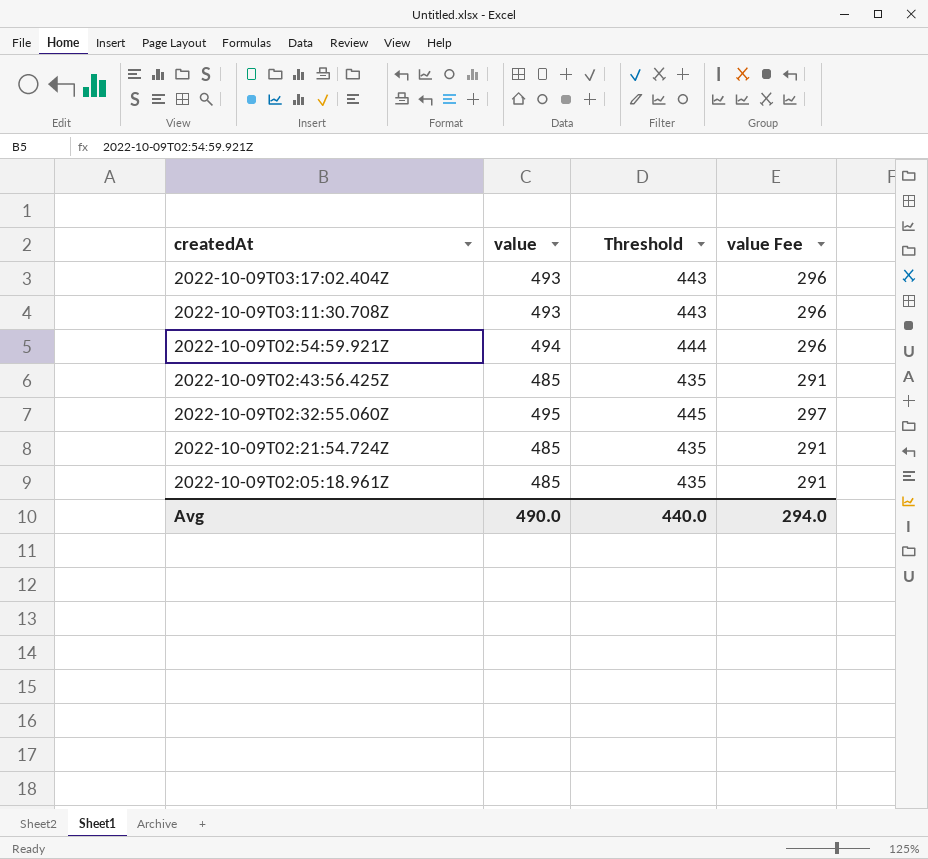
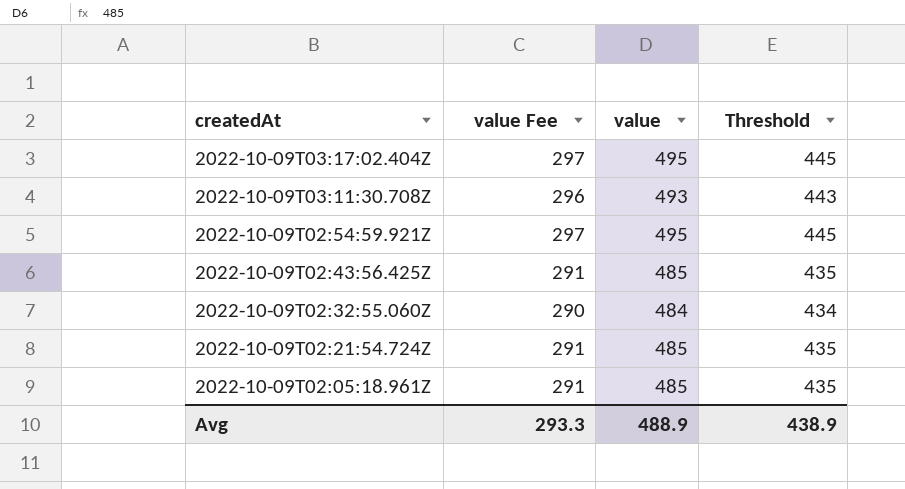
column value Fee | position: 4 -> 2
2022-10-09T03:17:02.404Z | value Fee: 296 -> 297
2022-10-09T03:17:02.404Z | value: 493 -> 495
2022-10-09T03:17:02.404Z | Threshold: 443 -> 445
2022-10-09T02:54:59.921Z | value Fee: 296 -> 297
2022-10-09T02:54:59.921Z | value: 494 -> 495
2022-10-09T02:54:59.921Z | Threshold: 444 -> 445
2022-10-09T02:32:55.060Z | value Fee: 297 -> 290
2022-10-09T02:32:55.060Z | value: 495 -> 484
2022-10-09T02:32:55.060Z | Threshold: 445 -> 434
Avg | value Fee: 294.0 -> 293.3
Avg | value: 490.0 -> 488.9
Avg | Threshold: 440.0 -> 438.9

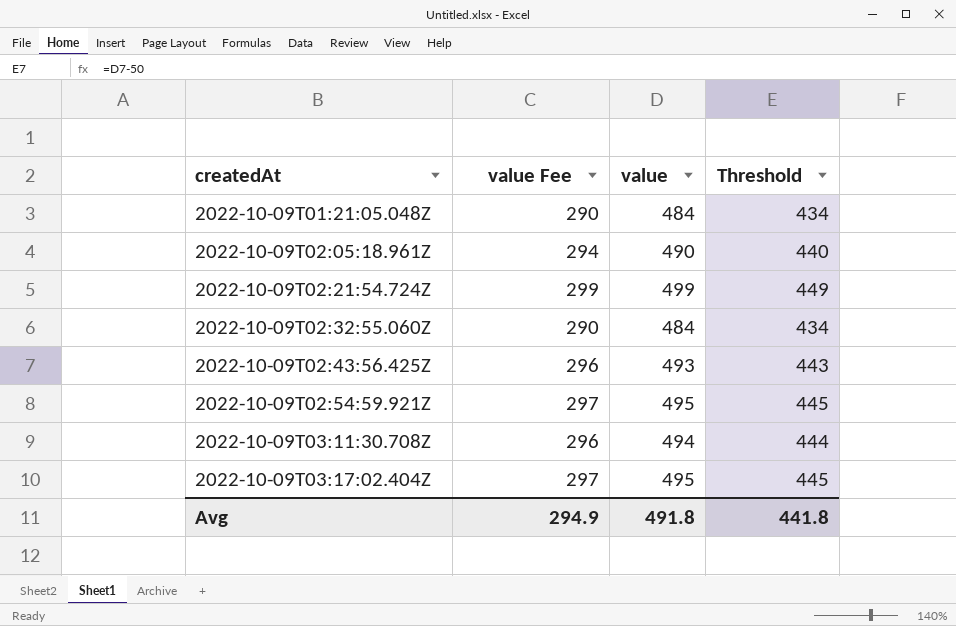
row order: createdAt descending -> createdAt ascending
row 2022-10-09T01:21:05.048Z: none -> 290 | 484 | 434
2022-10-09T02:05:18.961Z | value Fee: 291 -> 294
2022-10-09T02:05:18.961Z | value: 485 -> 490
2022-10-09T02:05:18.961Z | Threshold: 435 -> 440
2022-10-09T02:21:54.724Z | value Fee: 291 -> 299
2022-10-09T02:21:54.724Z | value: 485 -> 499
2022-10-09T02:21:54.724Z | Threshold: 435 -> 449
2022-10-09T02:43:56.425Z | value Fee: 291 -> 296
2022-10-09T02:43:56.425Z | value: 485 -> 493
2022-10-09T02:43:56.425Z | Threshold: 435 -> 443
2022-10-09T03:11:30.708Z | value: 493 -> 494
2022-10-09T03:11:30.708Z | Threshold: 443 -> 444
Avg | value Fee: 293.3 -> 294.9
Avg | value: 488.9 -> 491.8
Avg | Threshold: 438.9 -> 441.8

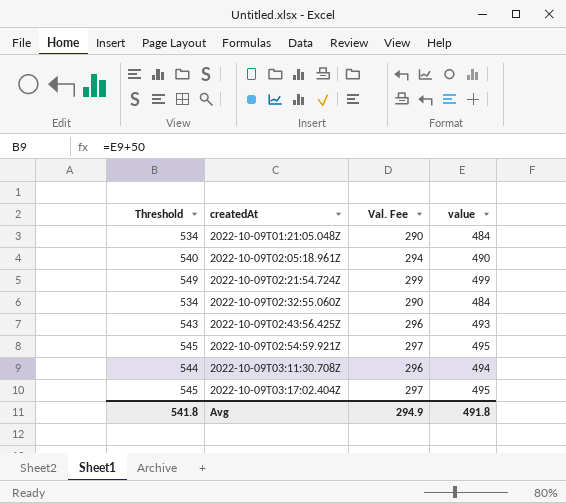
column Threshold | formula: [value] - 50 -> [value] + 50
column Threshold | position: 4 -> 1
column name: value Fee -> Val. Fee
Avg | Threshold: 441.8 -> 541.8

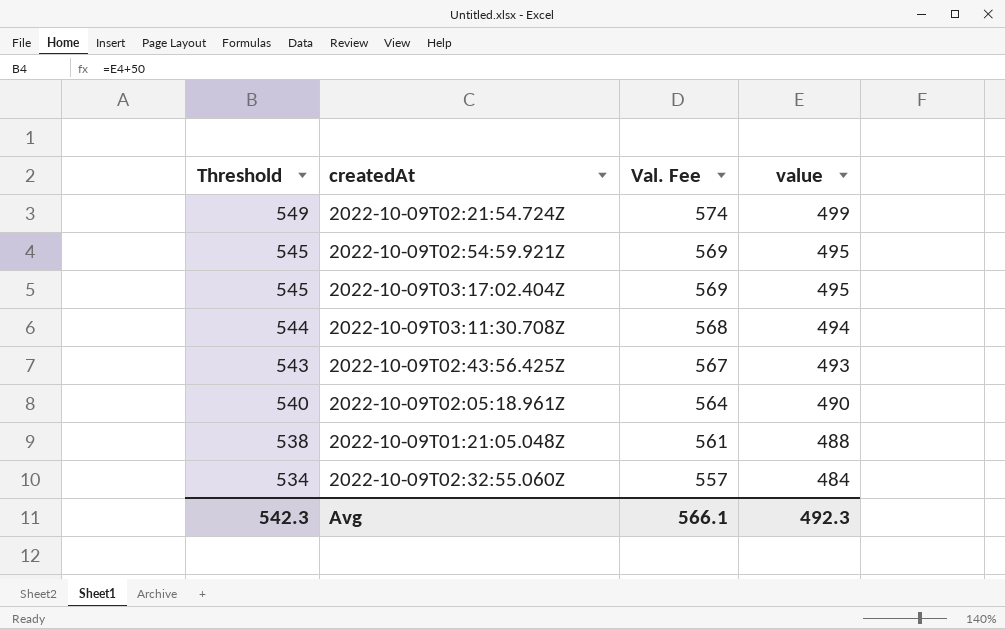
row order: createdAt ascending -> Threshold descending
column Val. Fee | formula: [value] * 0.6 -> [value] * 1.15
2022-10-09T01:21:05.048Z | Threshold: 534 -> 538
2022-10-09T01:21:05.048Z | value: 484 -> 488
Avg | Threshold: 541.8 -> 542.3
Avg | Val. Fee: 294.9 -> 566.1
Avg | value: 491.8 -> 492.3

